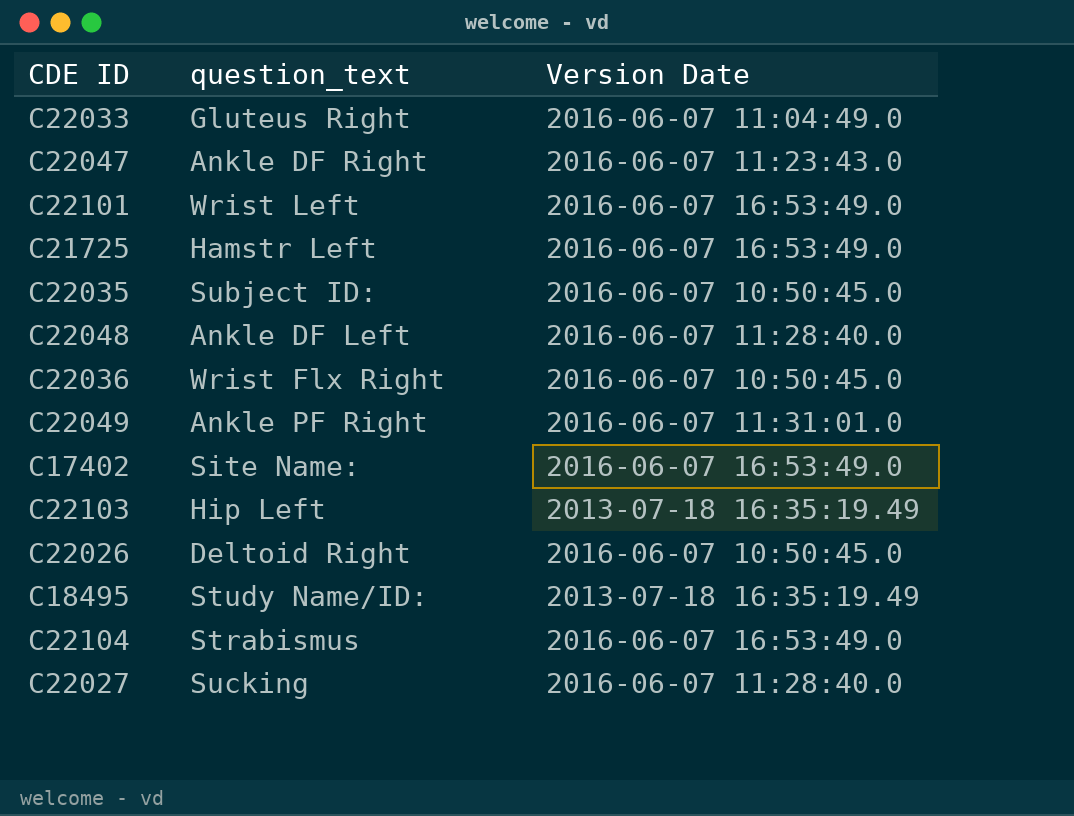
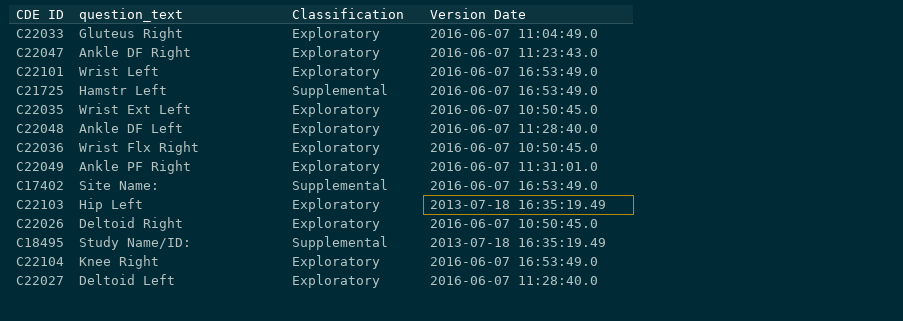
column Classification | position: none -> 3
C22035 | question_text: Subject ID: -> Wrist Ext Left
C22104 | question_text: Strabismus -> Knee Right
C22027 | question_text: Sucking -> Deltoid Left

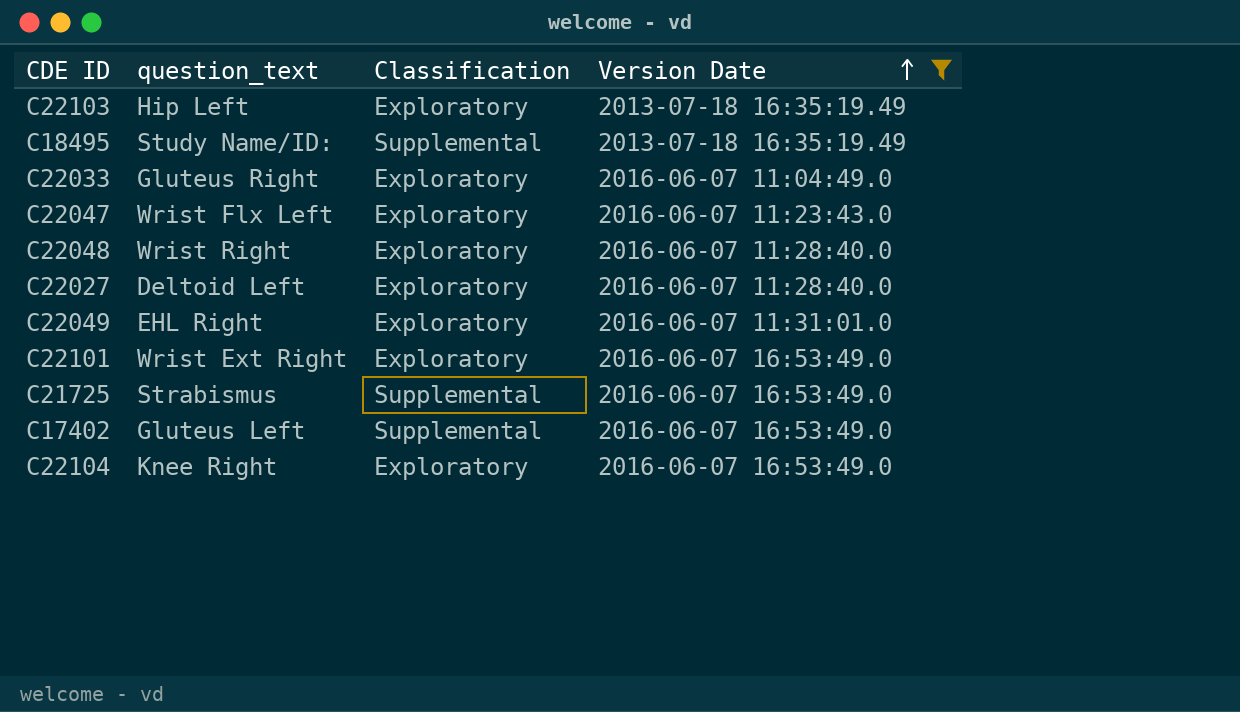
filter: none -> Version Date != 2016-06-07 10:50:45.0
row order: none -> Version Date ascending
C22047 | question_text: Ankle DF Right -> Wrist Flx Left
C22048 | question_text: Ankle DF Left -> Wrist Right
C22049 | question_text: Ankle PF Right -> EHL Right
C22101 | question_text: Wrist Left -> Wrist Ext Right
C21725 | question_text: Hamstr Left -> Strabismus
C17402 | question_text: Site Name: -> Gluteus Left

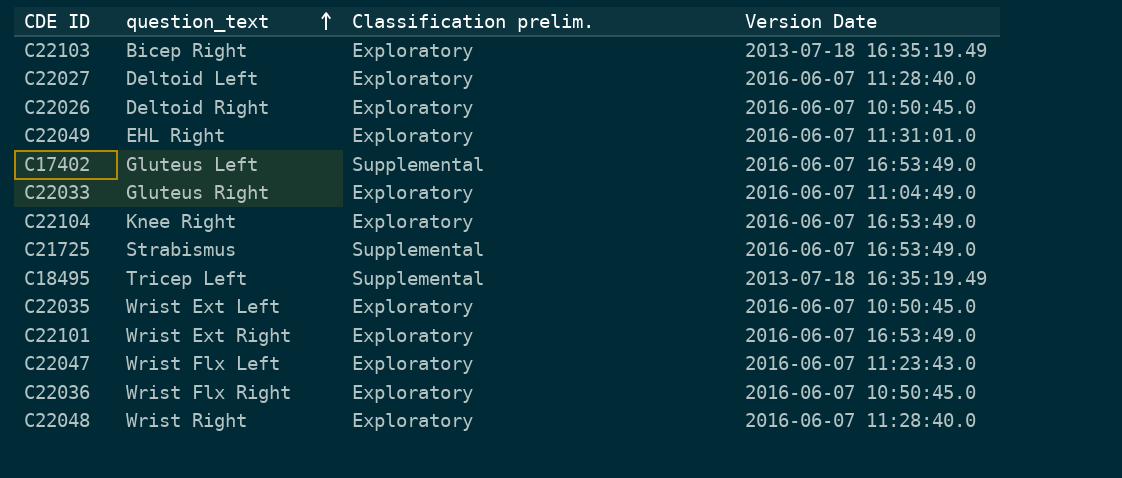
filter: Version Date != 2016-06-07 10:50:45.0 -> none
row order: Version Date ascending -> question_text ascending
column name: Classification -> Classification prelim.
C22103 | question_text: Hip Left -> Bicep Right
C18495 | question_text: Study Name/ID: -> Tricep Left

